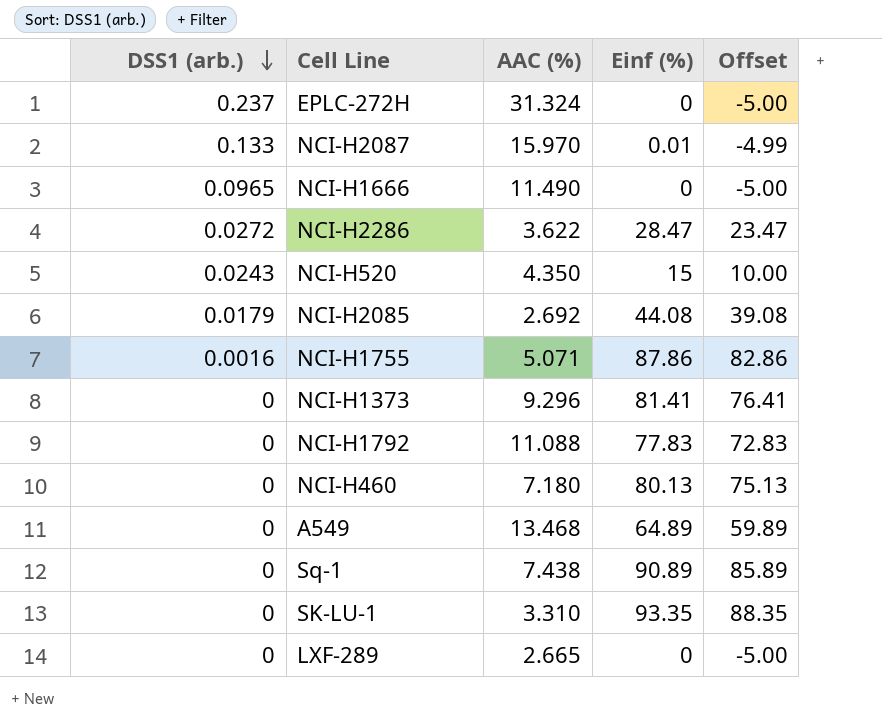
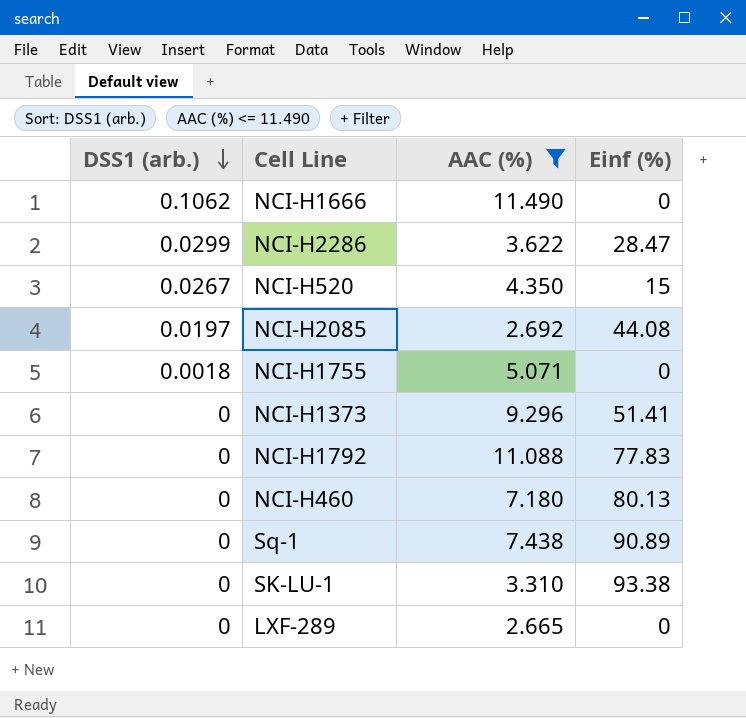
filter: none -> AAC (%) <= 11.490
column Offset | formula: [Einf (%)] - 5 -> none
NCI-H1666 | DSS1 (arb.): 0.0965 -> 0.1062
NCI-H2286 | DSS1 (arb.): 0.0272 -> 0.0299
NCI-H520 | DSS1 (arb.): 0.0243 -> 0.0267
NCI-H2085 | DSS1 (arb.): 0.0179 -> 0.0197
NCI-H1755 | DSS1 (arb.): 0.0016 -> 0.0018
NCI-H1755 | Einf (%): 87.86 -> 0
NCI-H1373 | Einf (%): 81.41 -> 51.41
SK-LU-1 | Einf (%): 93.35 -> 93.38

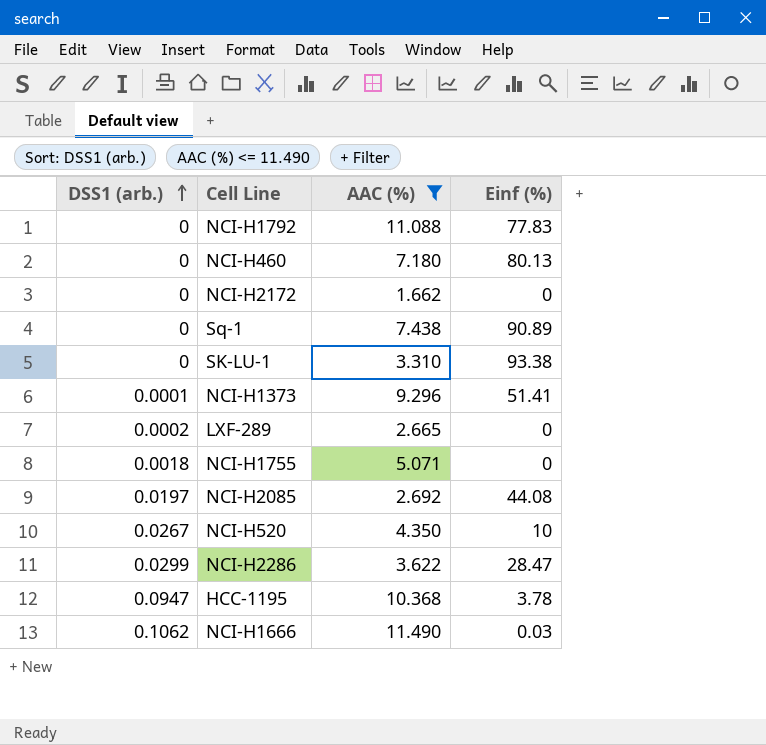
row order: DSS1 (arb.) descending -> DSS1 (arb.) ascending
row NCI-H2172: none -> 0 | 1.662 | 0
NCI-H1373 | DSS1 (arb.): 0 -> 0.0001
LXF-289 | DSS1 (arb.): 0 -> 0.0002
NCI-H520 | Einf (%): 15 -> 10
row HCC-1195: none -> 0.0947 | 10.368 | 3.78
NCI-H1666 | Einf (%): 0 -> 0.03

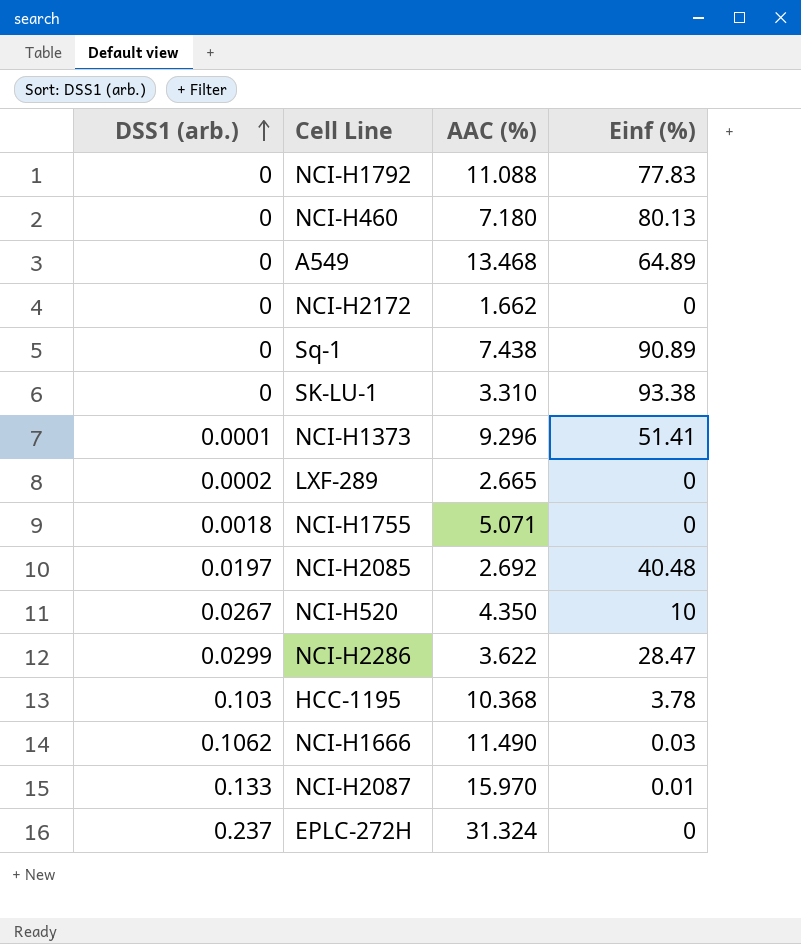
filter: AAC (%) <= 11.490 -> none
NCI-H2085 | Einf (%): 44.08 -> 40.48
HCC-1195 | DSS1 (arb.): 0.0947 -> 0.103

